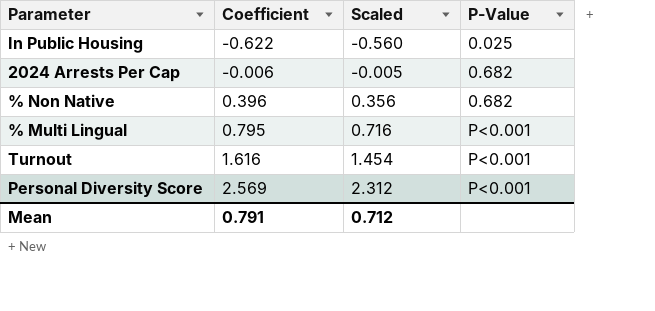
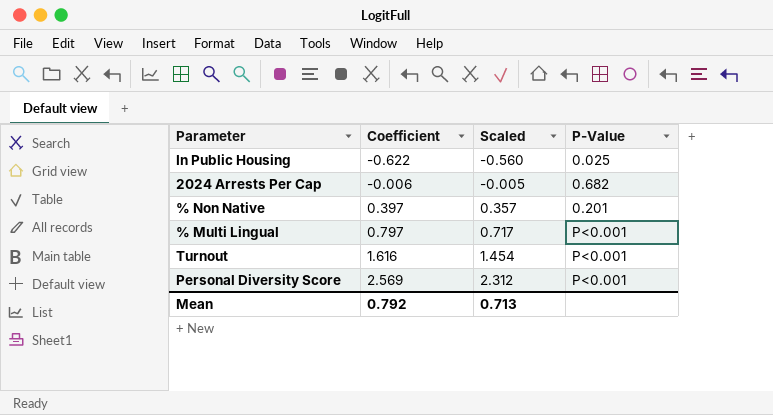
% Non Native | Coefficient: 0.396 -> 0.397
% Non Native | Scaled: 0.356 -> 0.357
% Non Native | P-Value: 0.682 -> 0.201
% Multi Lingual | Coefficient: 0.795 -> 0.797
% Multi Lingual | Scaled: 0.716 -> 0.717
Mean | Coefficient: 0.791 -> 0.792
Mean | Scaled: 0.712 -> 0.713

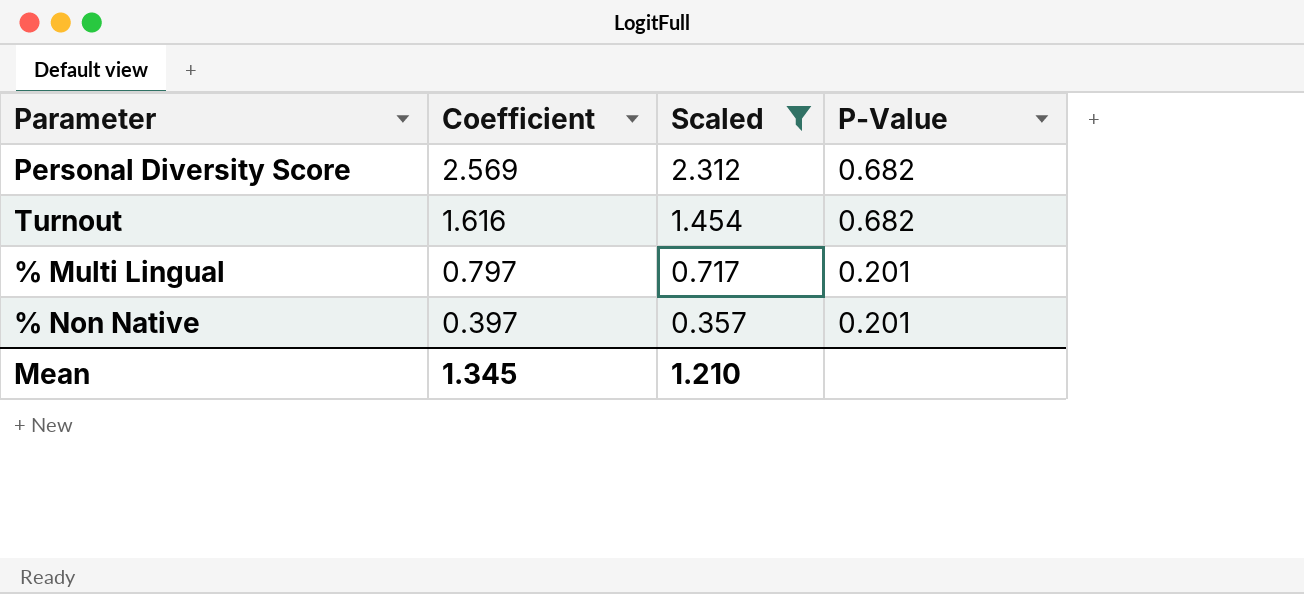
filter: none -> Scaled >= 0.357
row order: Coefficient ascending -> Coefficient descending
Personal Diversity Score | P-Value: P<0.001 -> 0.682
Turnout | P-Value: P<0.001 -> 0.682
% Multi Lingual | P-Value: P<0.001 -> 0.201
Mean | Coefficient: 0.792 -> 1.345
Mean | Scaled: 0.713 -> 1.210

